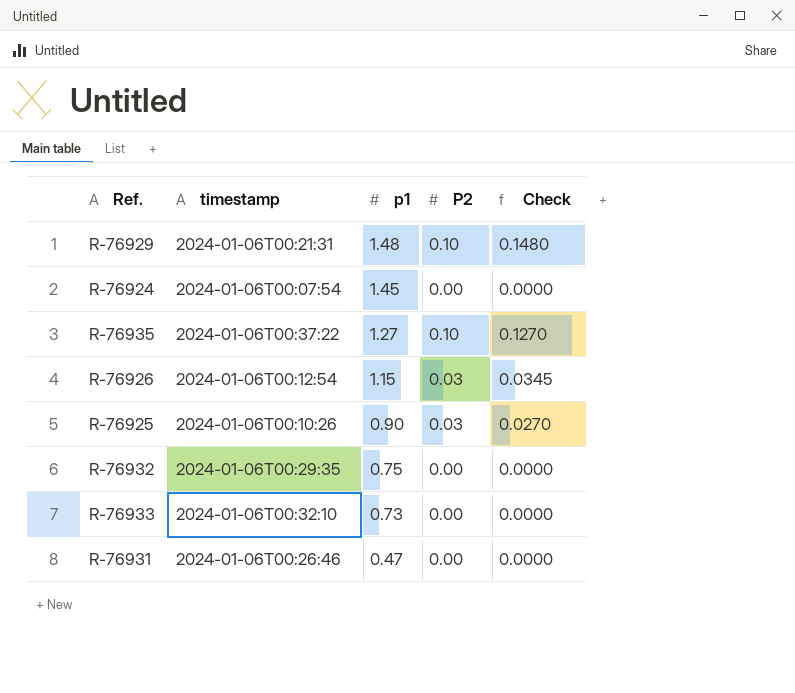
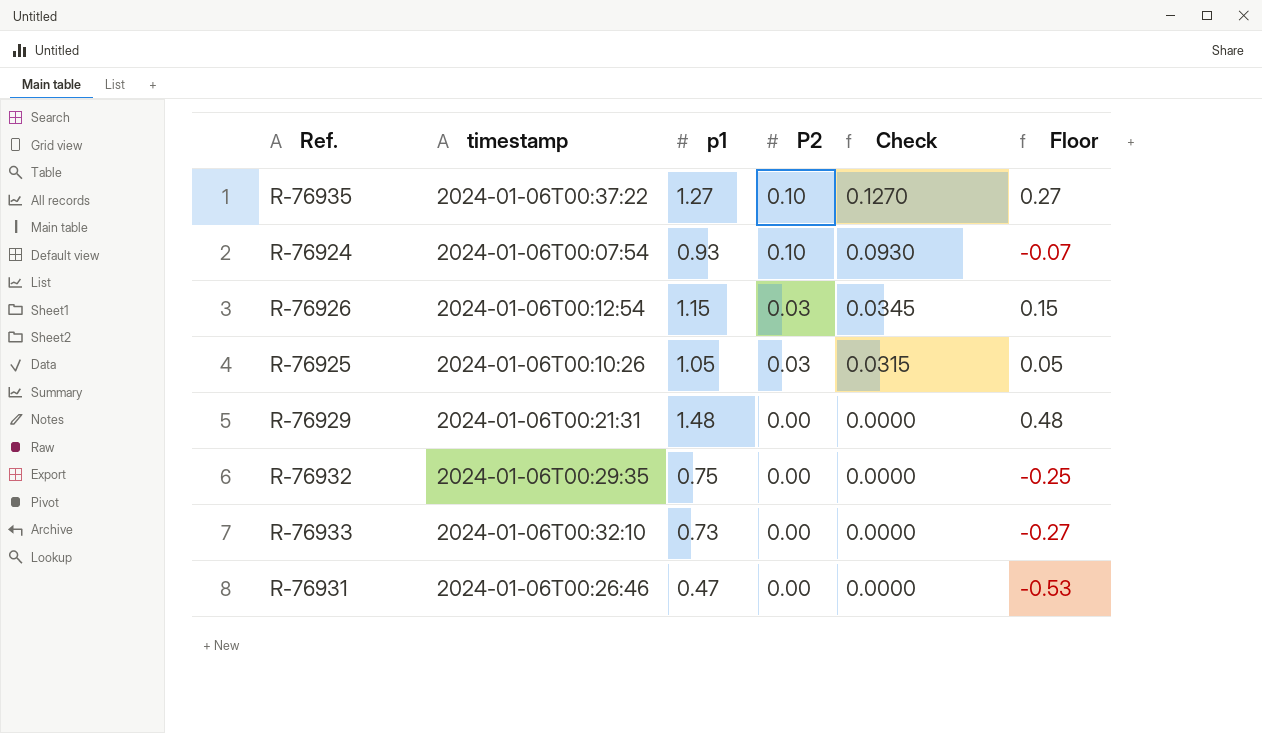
row order: p1 descending -> P2 descending
column Floor | formula: none -> [p1] - 1
R-76924 | p1: 1.45 -> 0.93
R-76924 | P2: 0.00 -> 0.10
R-76924 | Check: 0.0000 -> 0.0930
R-76925 | p1: 0.90 -> 1.05
R-76925 | Check: 0.0270 -> 0.0315
R-76929 | P2: 0.10 -> 0.00
R-76929 | Check: 0.1480 -> 0.0000

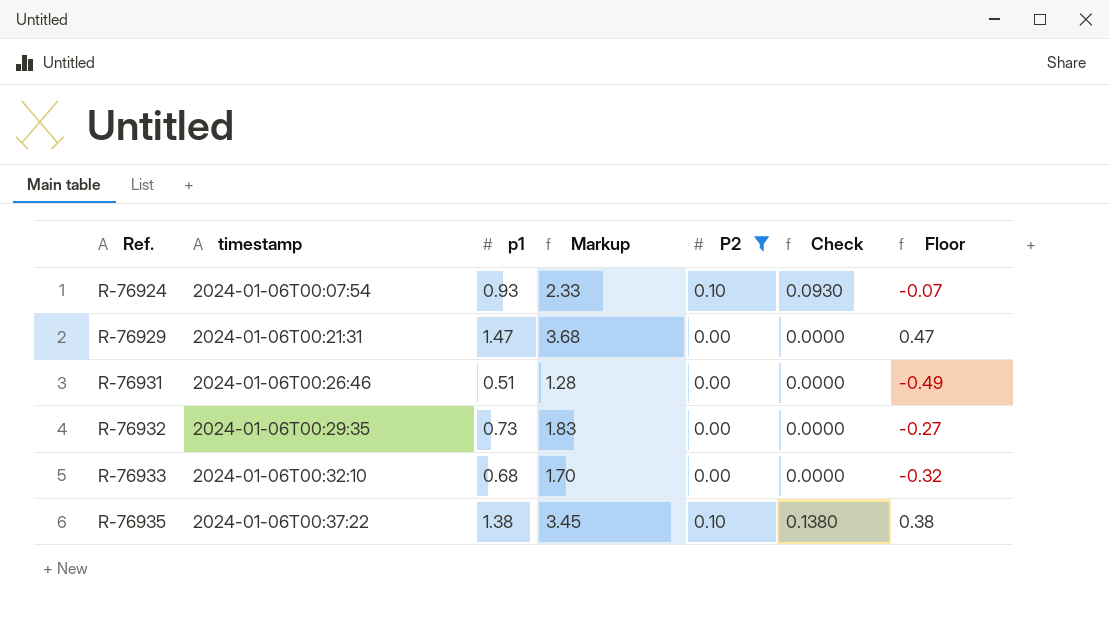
filter: none -> P2 != 0.03
row order: P2 descending -> Ref. ascending
column Markup | formula: none -> [p1] * 2.5
R-76929 | p1: 1.48 -> 1.47
R-76929 | Floor: 0.48 -> 0.47
R-76931 | p1: 0.47 -> 0.51
R-76931 | Floor: -0.53 -> -0.49
R-76932 | p1: 0.75 -> 0.73
R-76932 | Floor: -0.25 -> -0.27
R-76933 | p1: 0.73 -> 0.68
R-76933 | Floor: -0.27 -> -0.32
R-76935 | p1: 1.27 -> 1.38
R-76935 | Check: 0.1270 -> 0.1380
R-76935 | Floor: 0.27 -> 0.38

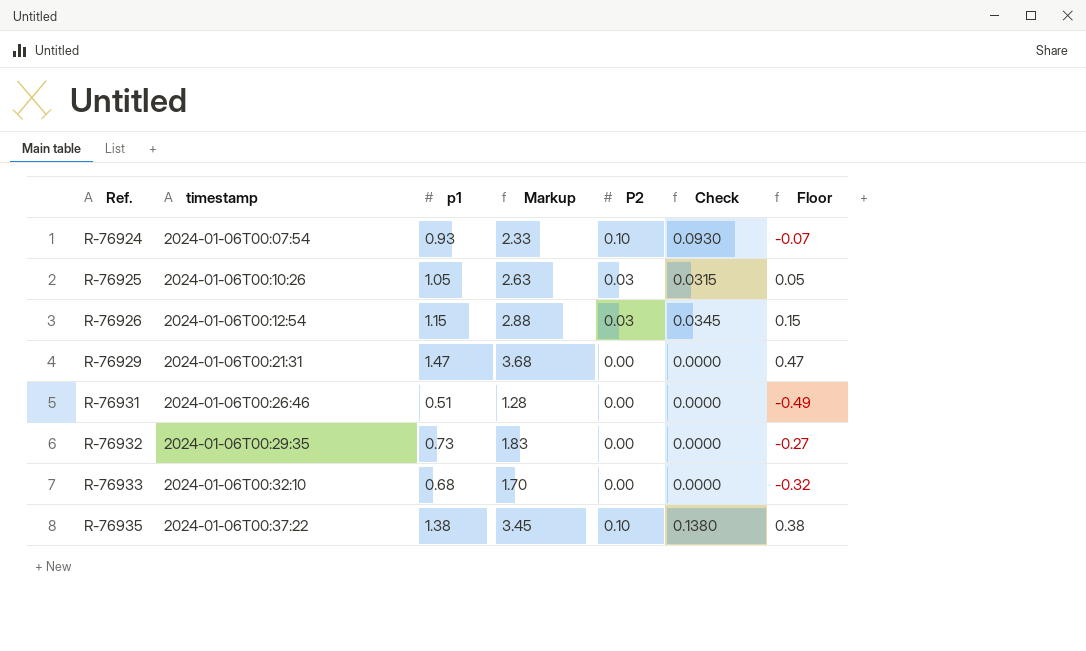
filter: P2 != 0.03 -> none

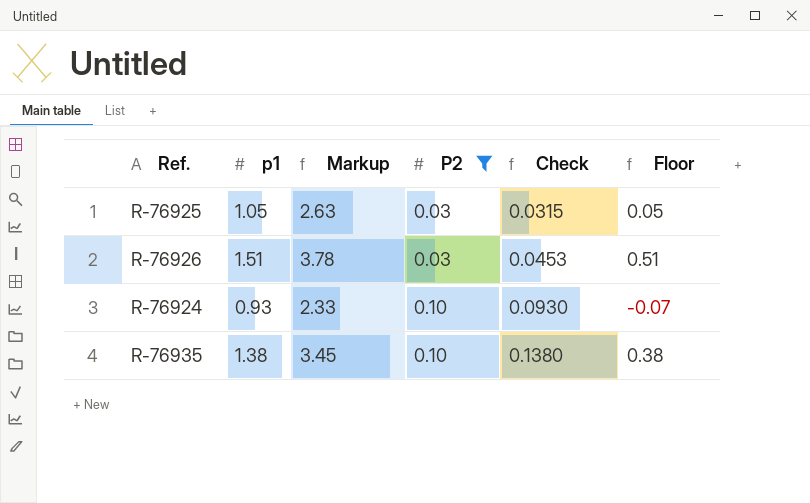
filter: none -> P2 != 0.00
row order: Ref. ascending -> P2 ascending
column timestamp | position: 2 -> none
R-76926 | p1: 1.15 -> 1.51
R-76926 | Markup: 2.88 -> 3.78
R-76926 | Check: 0.0345 -> 0.0453
R-76926 | Floor: 0.15 -> 0.51

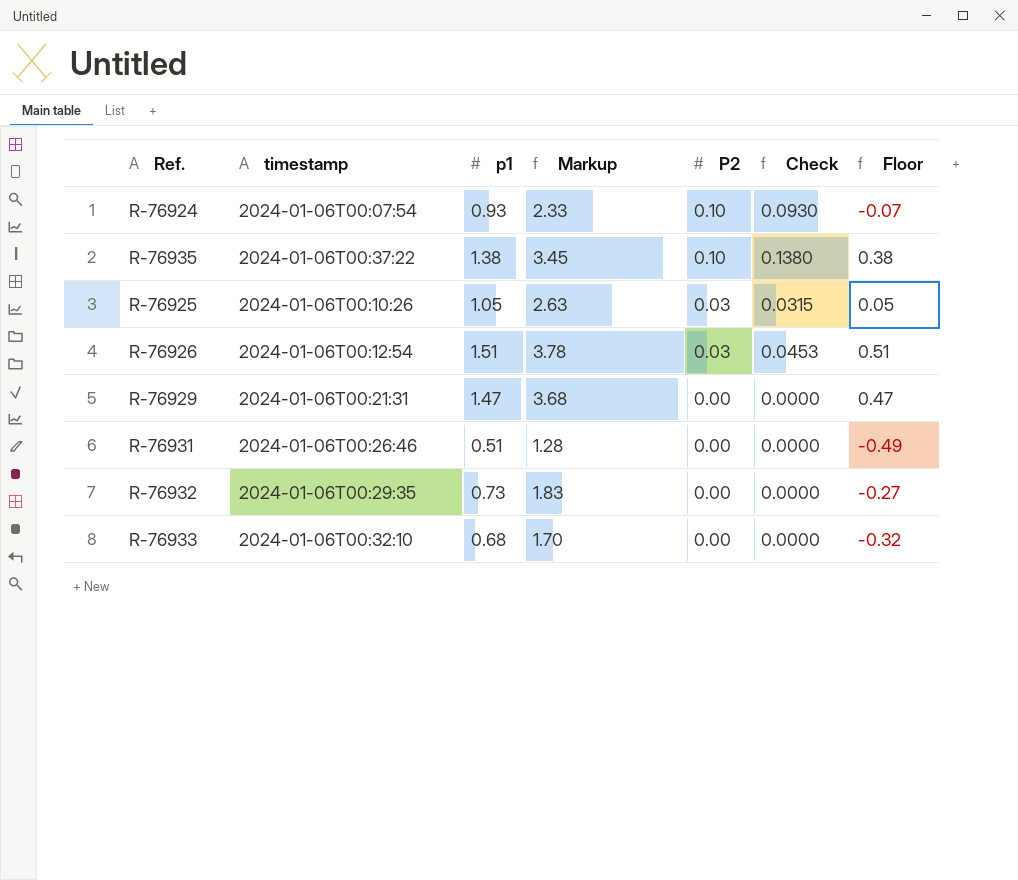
filter: P2 != 0.00 -> none
row order: P2 ascending -> P2 descending
column timestamp | position: none -> 2

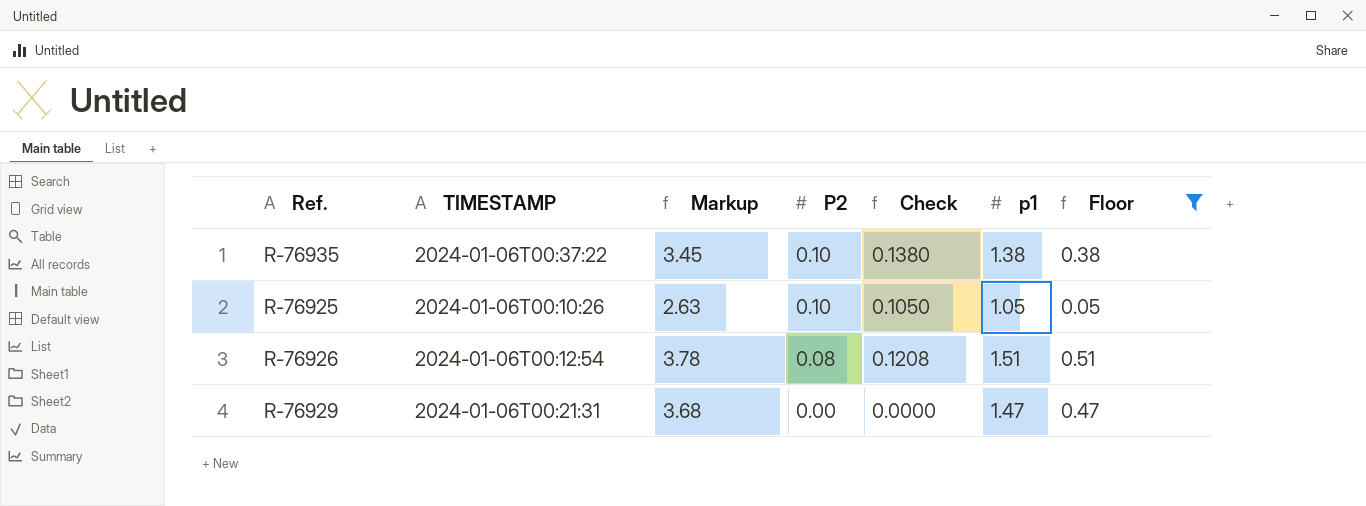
filter: none -> Floor >= 0.05
column name: timestamp -> TIMESTAMP
column p1 | position: 3 -> 6
R-76925 | P2: 0.03 -> 0.10
R-76925 | Check: 0.0315 -> 0.1050
R-76926 | P2: 0.03 -> 0.08
R-76926 | Check: 0.0453 -> 0.1208

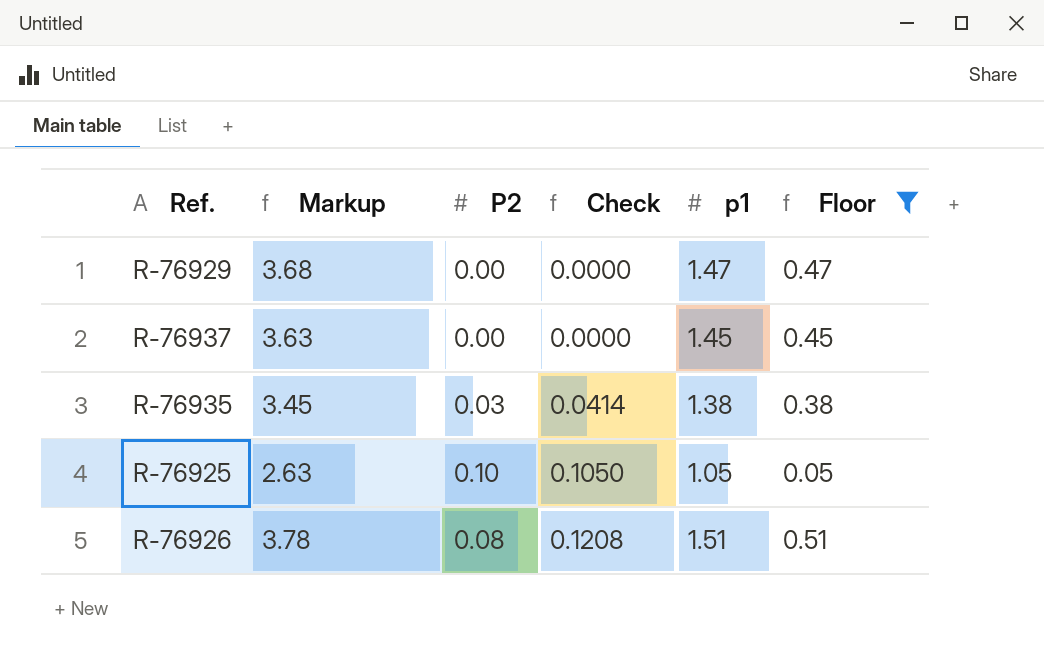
row order: P2 descending -> Check ascending
column TIMESTAMP | position: 2 -> none
row R-76937: none -> 3.63 | 0.00 | 0.0000 | 1.45 | 0.45
R-76935 | P2: 0.10 -> 0.03
R-76935 | Check: 0.1380 -> 0.0414

